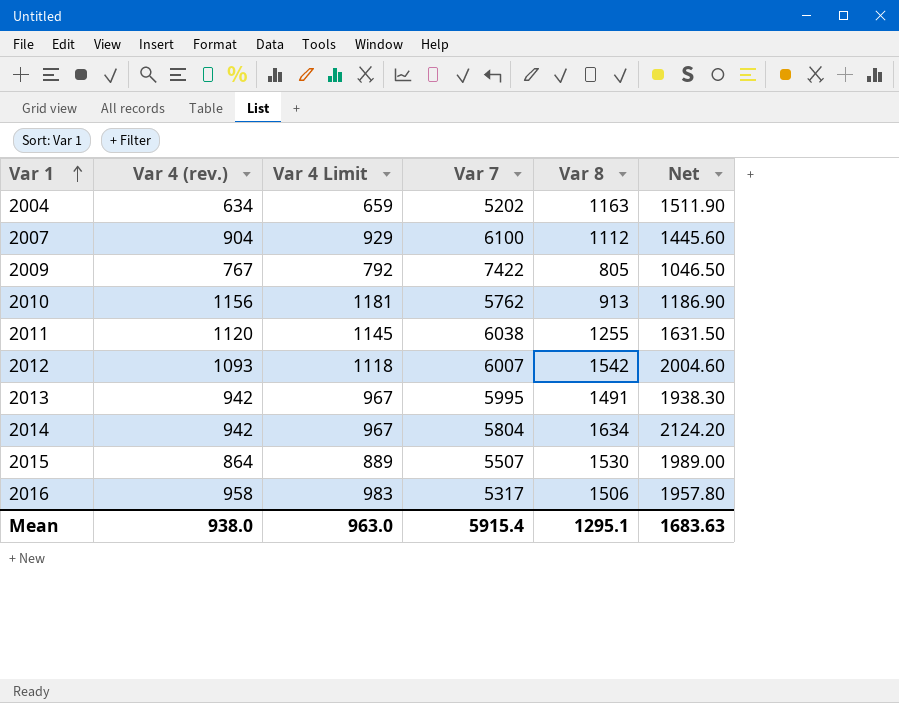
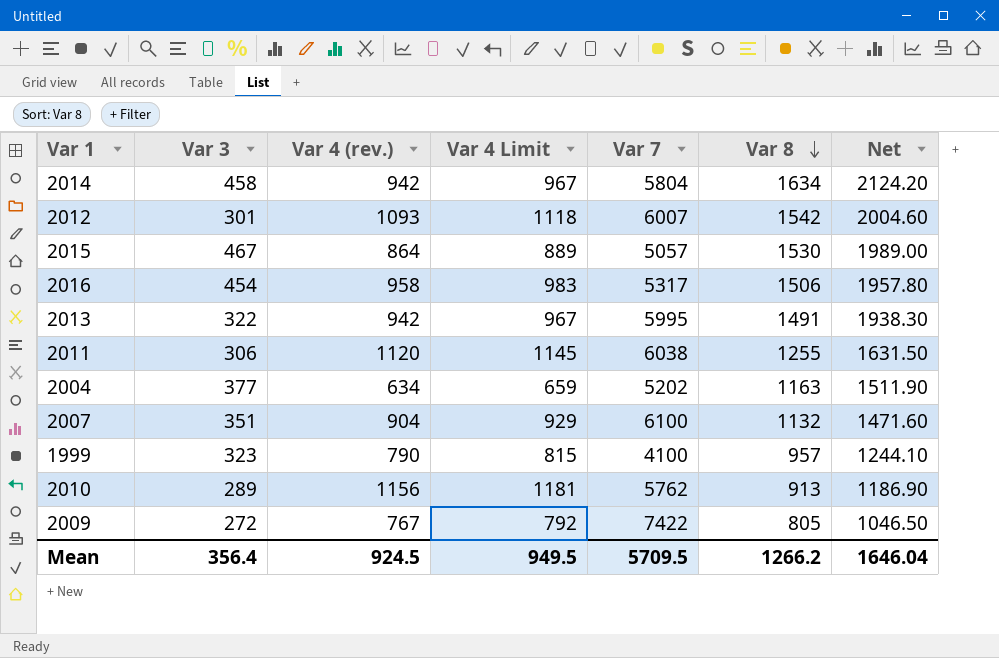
row order: Var 1 ascending -> Var 8 descending
column Var 3 | position: none -> 2
2015 | Var 7: 5507 -> 5057
2007 | Var 8: 1112 -> 1132
2007 | Net: 1445.60 -> 1471.60
row 1999: none -> 323 | 790 | 815 | 4100 | 957 | 1244.10
Mean | Var 4 (rev.): 938.0 -> 924.5
Mean | Var 4 Limit: 963.0 -> 949.5
Mean | Var 7: 5915.4 -> 5709.5
Mean | Var 8: 1295.1 -> 1266.2
Mean | Net: 1683.63 -> 1646.04

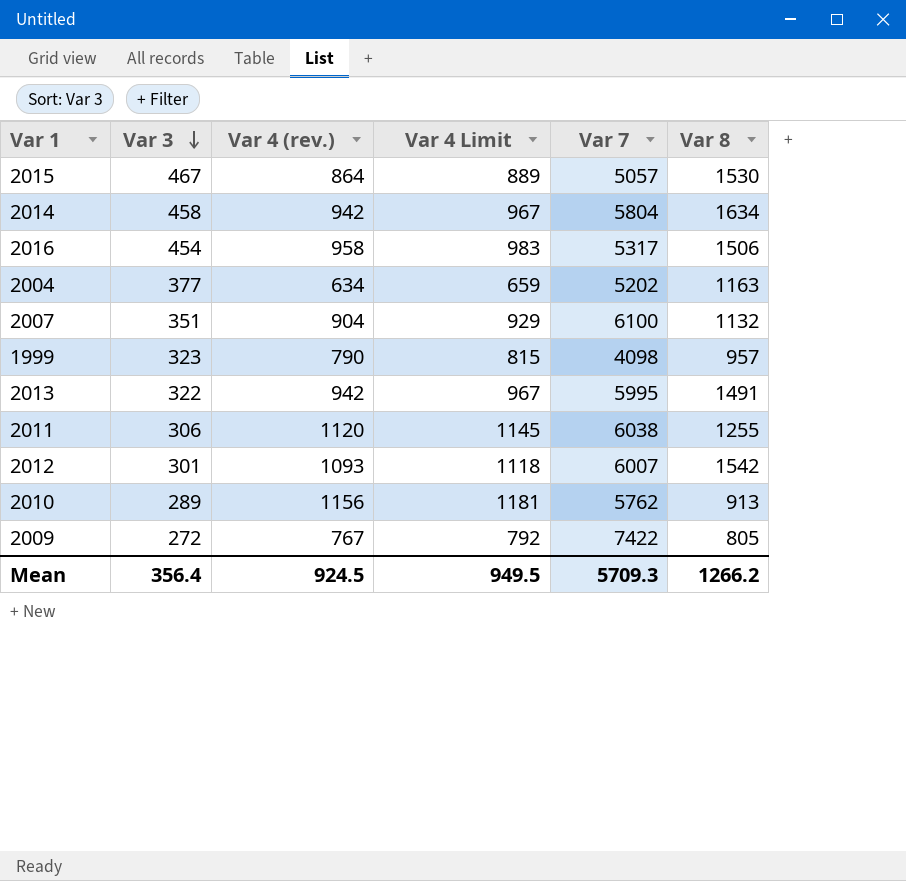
row order: Var 8 descending -> Var 3 descending
column Net | formula: [Var 8] * 1.3 -> none
1999 | Var 7: 4100 -> 4098
Mean | Var 7: 5709.5 -> 5709.3

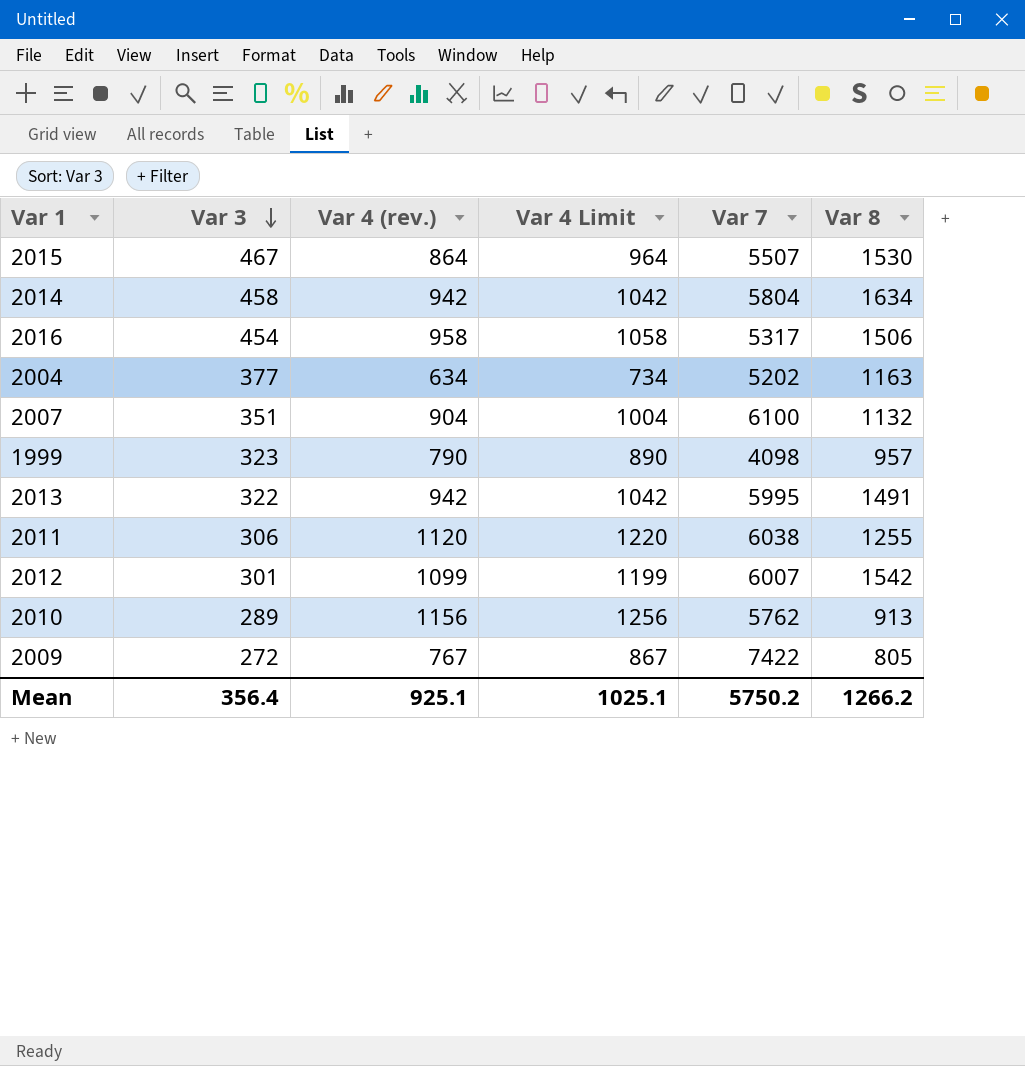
column Var 4 Limit | formula: [Var 4 (rev.)] + 25 -> [Var 4 (rev.)] + 100
2015 | Var 7: 5057 -> 5507
2012 | Var 4 (rev.): 1093 -> 1099
Mean | Var 4 (rev.): 924.5 -> 925.1
Mean | Var 4 Limit: 949.5 -> 1025.1
Mean | Var 7: 5709.3 -> 5750.2

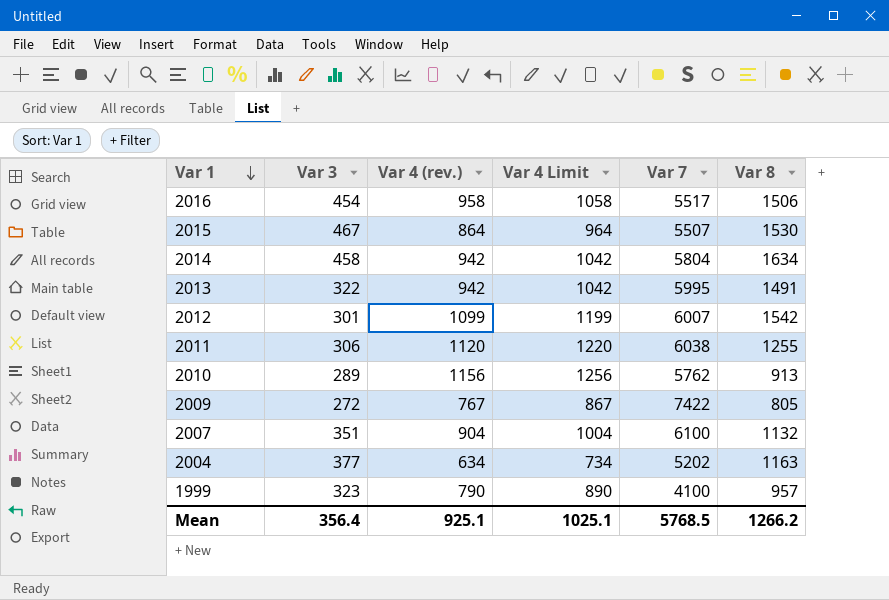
row order: Var 3 descending -> Var 1 descending
2016 | Var 7: 5317 -> 5517
1999 | Var 7: 4098 -> 4100
Mean | Var 7: 5750.2 -> 5768.5

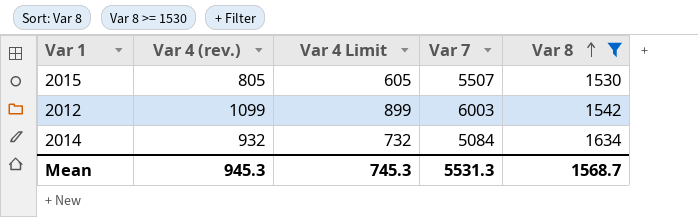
filter: none -> Var 8 >= 1530
row order: Var 1 descending -> Var 8 ascending
column Var 3 | position: 2 -> none
column Var 4 Limit | formula: [Var 4 (rev.)] + 100 -> [Var 4 (rev.)] - 200
2015 | Var 4 (rev.): 864 -> 805
2012 | Var 7: 6007 -> 6003
2014 | Var 4 (rev.): 942 -> 932
2014 | Var 7: 5804 -> 5084
Mean | Var 4 (rev.): 925.1 -> 945.3
Mean | Var 4 Limit: 1025.1 -> 745.3
Mean | Var 7: 5768.5 -> 5531.3
Mean | Var 8: 1266.2 -> 1568.7

